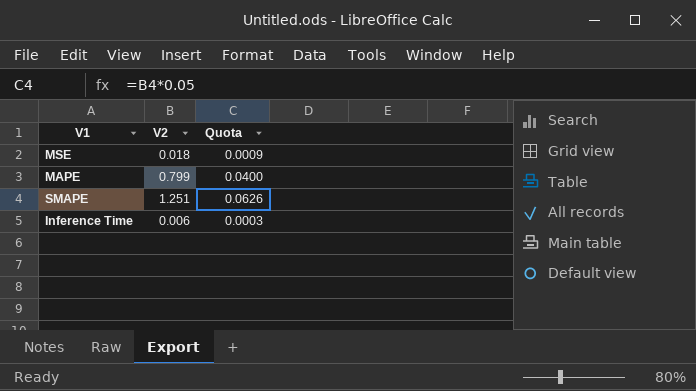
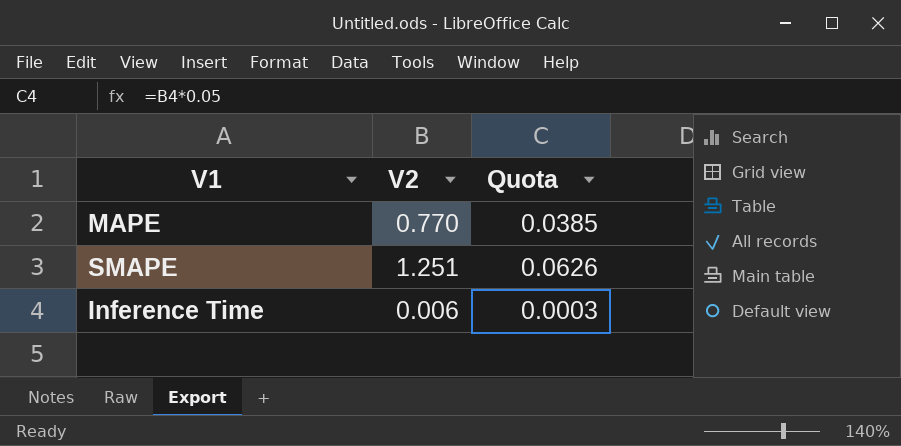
row MSE: 0.018 | 0.0009 -> none
MAPE | V2: 0.799 -> 0.770
MAPE | Quota: 0.0400 -> 0.0385

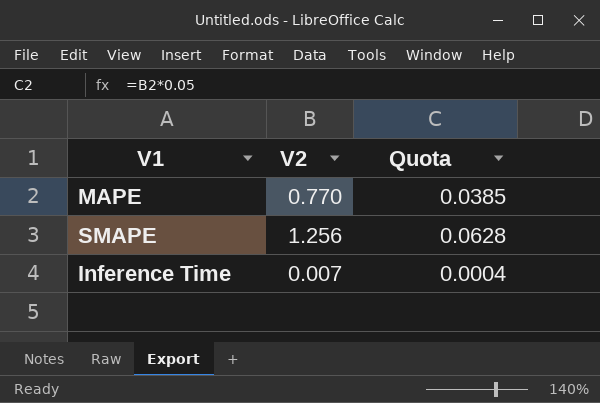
SMAPE | V2: 1.251 -> 1.256
SMAPE | Quota: 0.0626 -> 0.0628
Inference Time | V2: 0.006 -> 0.007
Inference Time | Quota: 0.0003 -> 0.0004

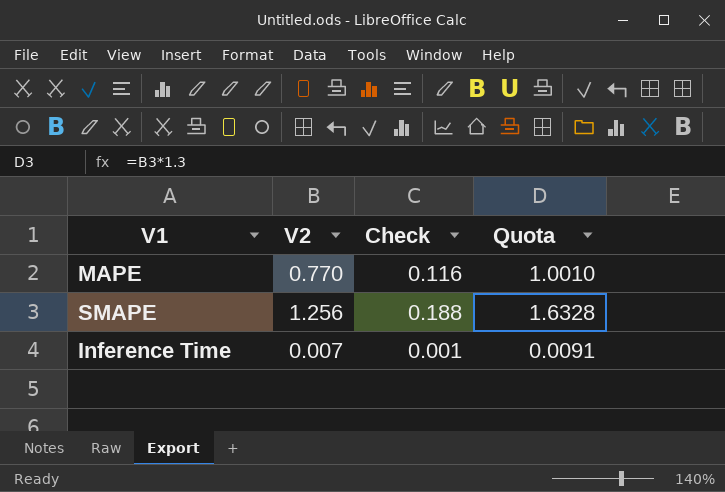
column Check | formula: none -> [V2] * 0.15
column Quota | formula: [V2] * 0.05 -> [V2] * 1.3

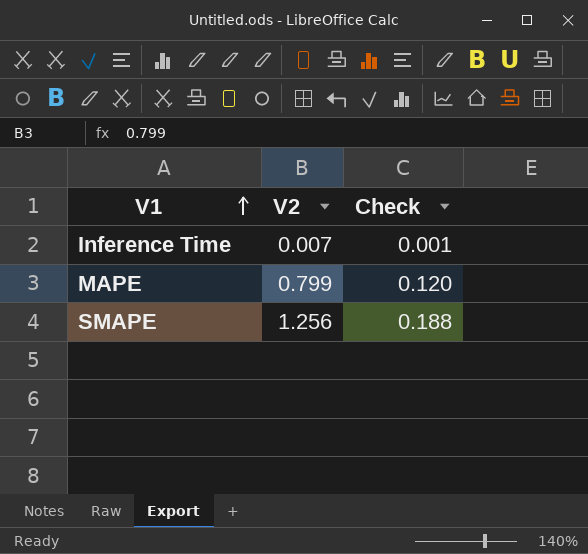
row order: none -> V1 ascending
column Quota | formula: [V2] * 1.3 -> none
MAPE | V2: 0.770 -> 0.799
MAPE | Check: 0.116 -> 0.120

